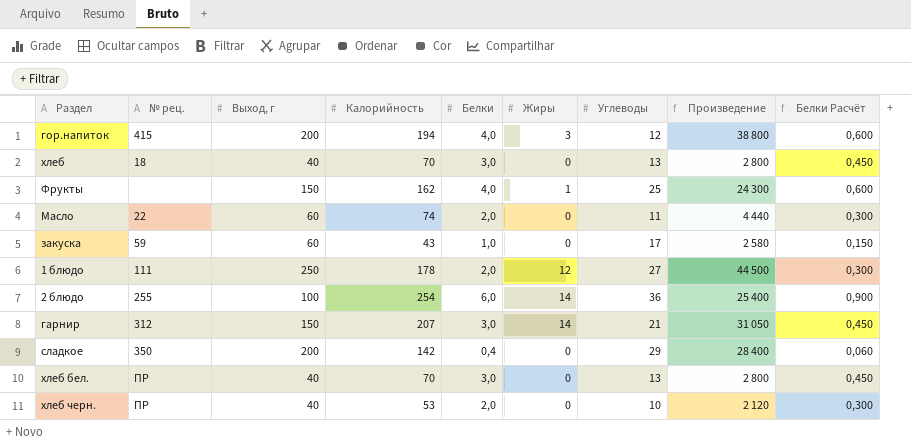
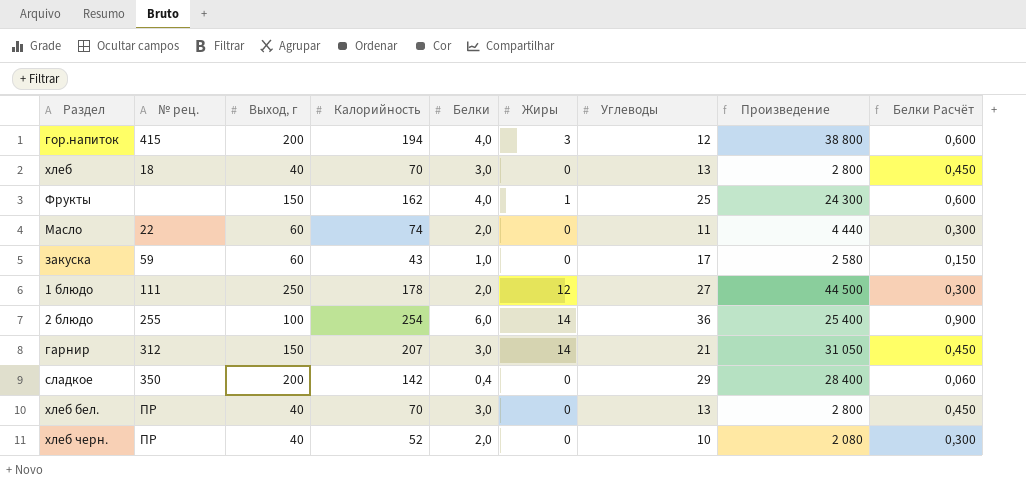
хлеб черн. | Калорийность: 53 -> 52
хлеб черн. | Произведение: 2 120 -> 2 080

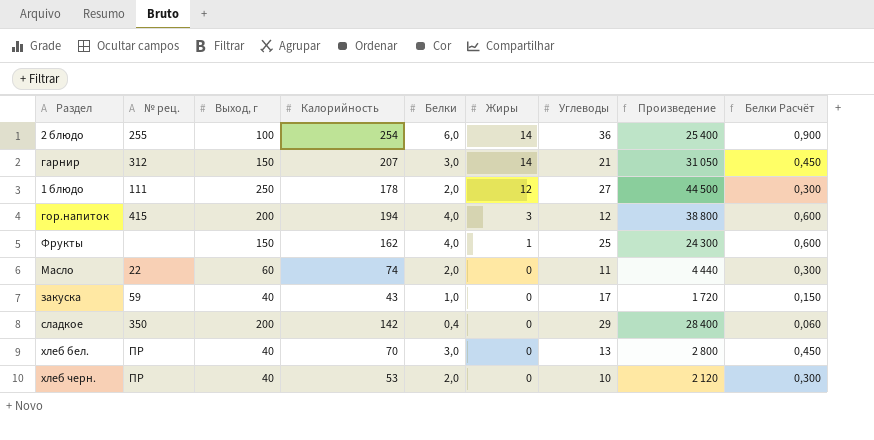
row order: none -> Жиры descending
row хлеб: 18 | 40 | 70 | 3,0 | 0 | 13 | 2 800 | 0,450 -> none
закуска | Выход, г: 60 -> 40
закуска | Произведение: 2 580 -> 1 720
хлеб черн. | Калорийность: 52 -> 53
хлеб черн. | Произведение: 2 080 -> 2 120

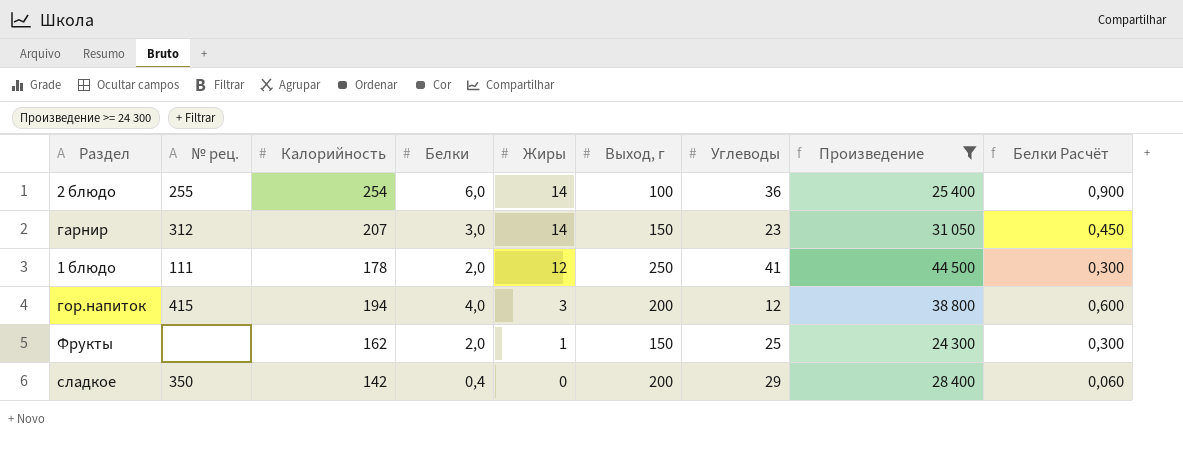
filter: none -> Произведение >= 24 300
column Выход, г | position: 3 -> 6
гарнир | Углеводы: 21 -> 23
1 блюдо | Углеводы: 27 -> 41
Фрукты | Белки: 4,0 -> 2,0
Фрукты | Белки Расчёт: 0,600 -> 0,300

